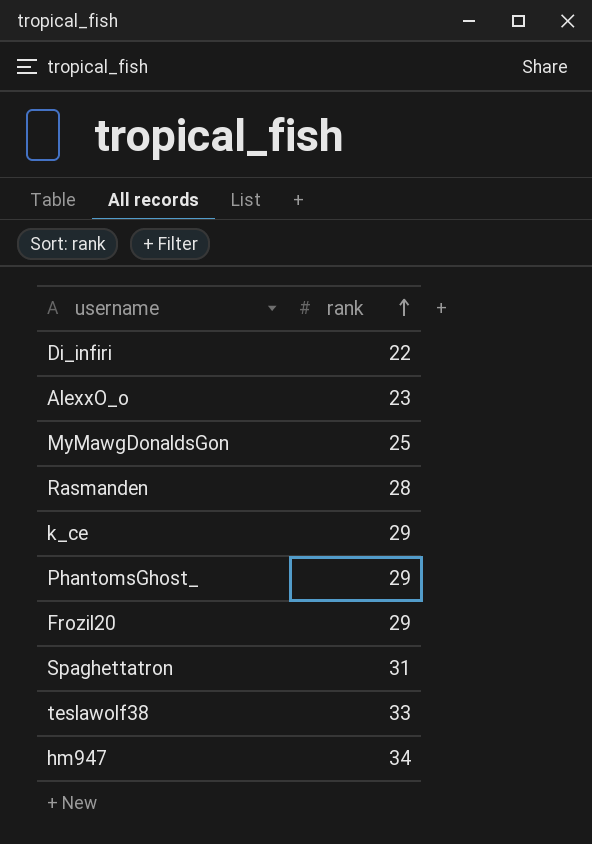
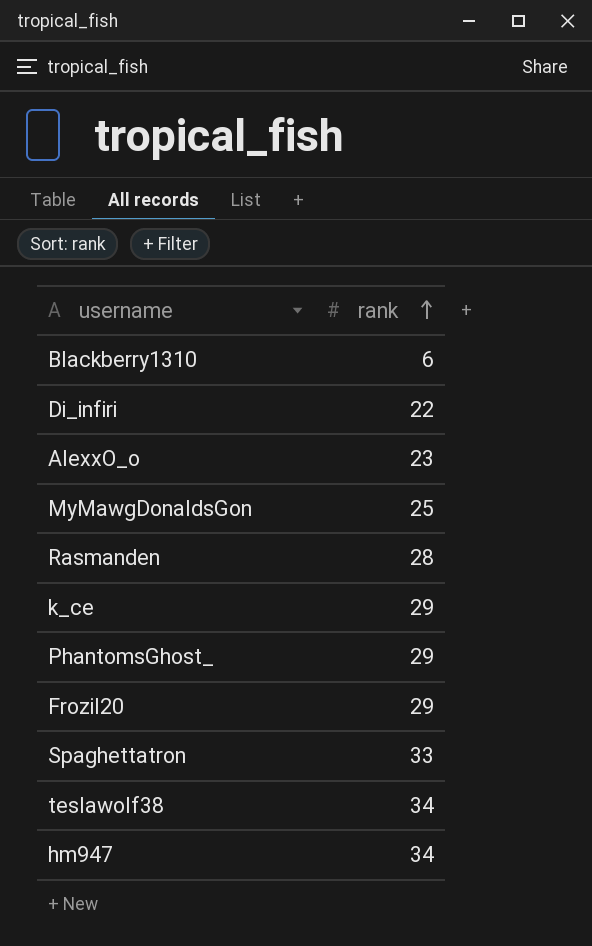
row Blackberry1310: none -> 6
Spaghettatron | rank: 31 -> 33
teslawolf38 | rank: 33 -> 34

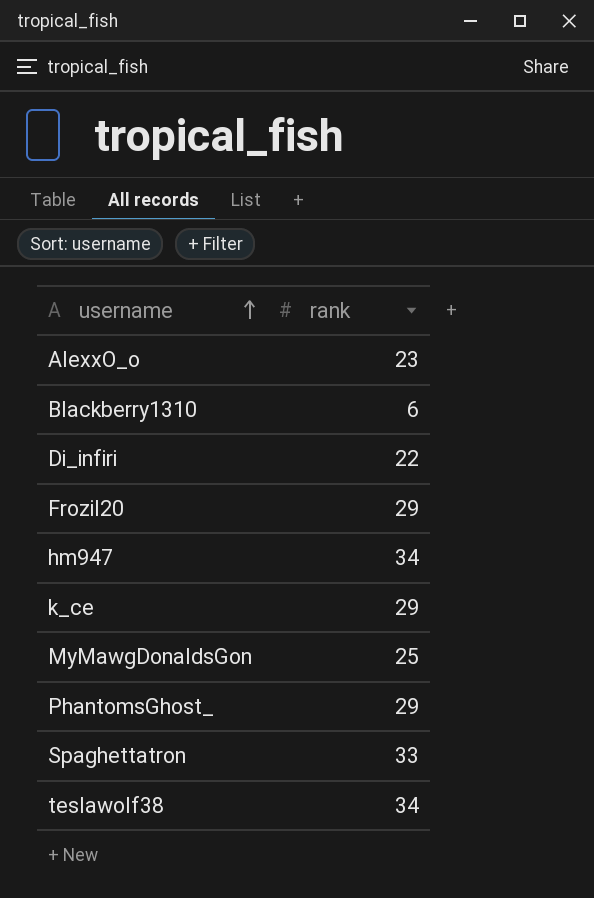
row order: rank ascending -> username ascending
row Rasmanden: 28 -> none

